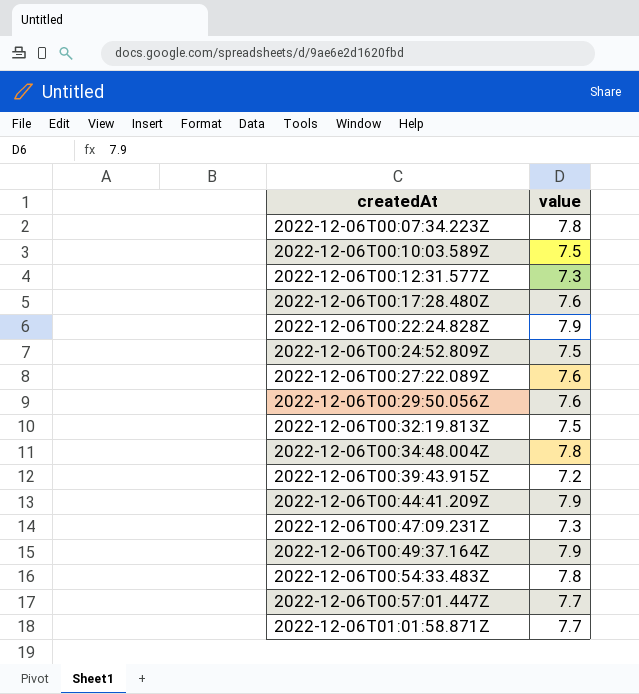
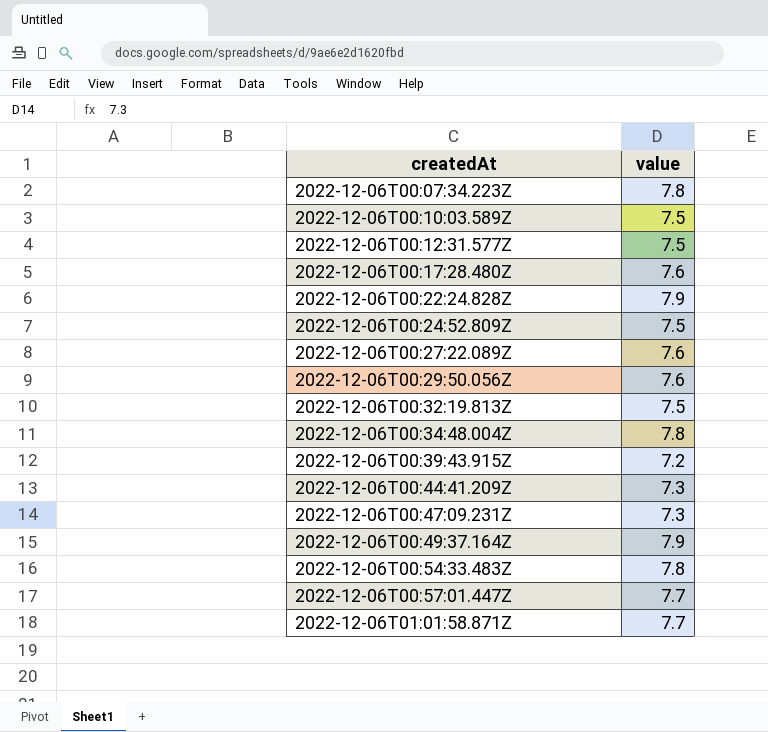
2022-12-06T00:12:31.577Z | value: 7.3 -> 7.5
2022-12-06T00:44:41.209Z | value: 7.9 -> 7.3

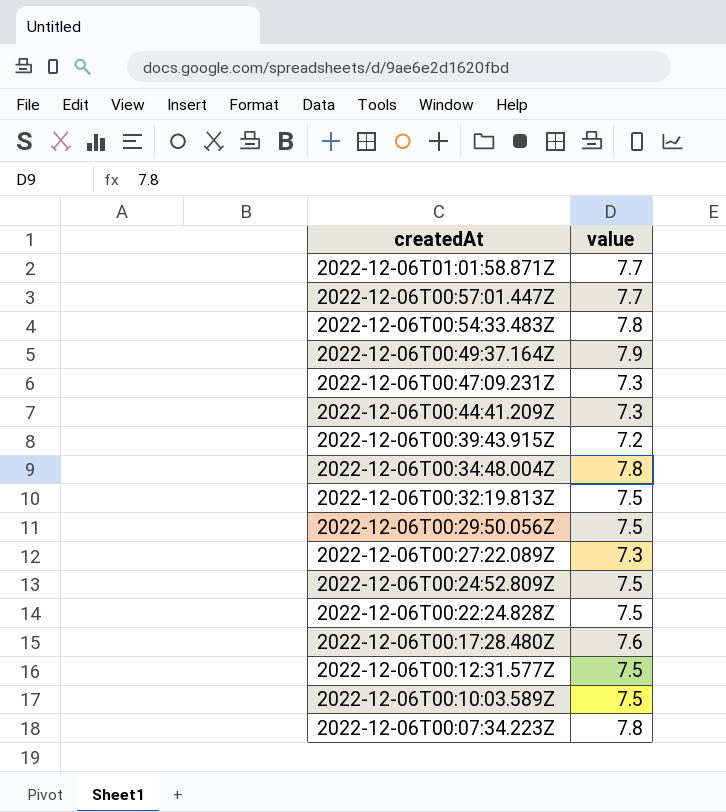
row order: createdAt ascending -> createdAt descending
2022-12-06T00:29:50.056Z | value: 7.6 -> 7.5
2022-12-06T00:27:22.089Z | value: 7.6 -> 7.3
2022-12-06T00:22:24.828Z | value: 7.9 -> 7.5

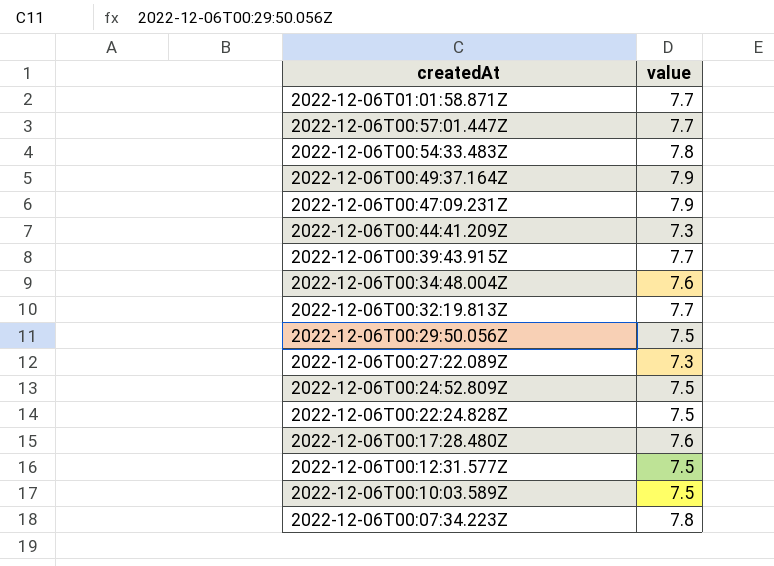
2022-12-06T00:47:09.231Z | value: 7.3 -> 7.9
2022-12-06T00:39:43.915Z | value: 7.2 -> 7.7
2022-12-06T00:34:48.004Z | value: 7.8 -> 7.6
2022-12-06T00:32:19.813Z | value: 7.5 -> 7.7

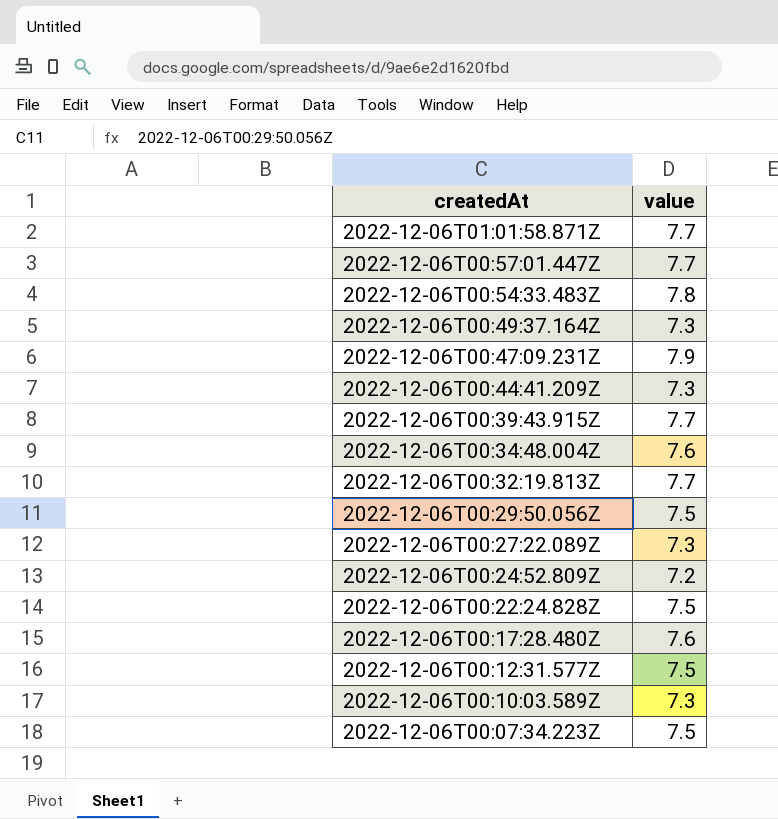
2022-12-06T00:49:37.164Z | value: 7.9 -> 7.3
2022-12-06T00:24:52.809Z | value: 7.5 -> 7.2
2022-12-06T00:10:03.589Z | value: 7.5 -> 7.3
2022-12-06T00:07:34.223Z | value: 7.8 -> 7.5

